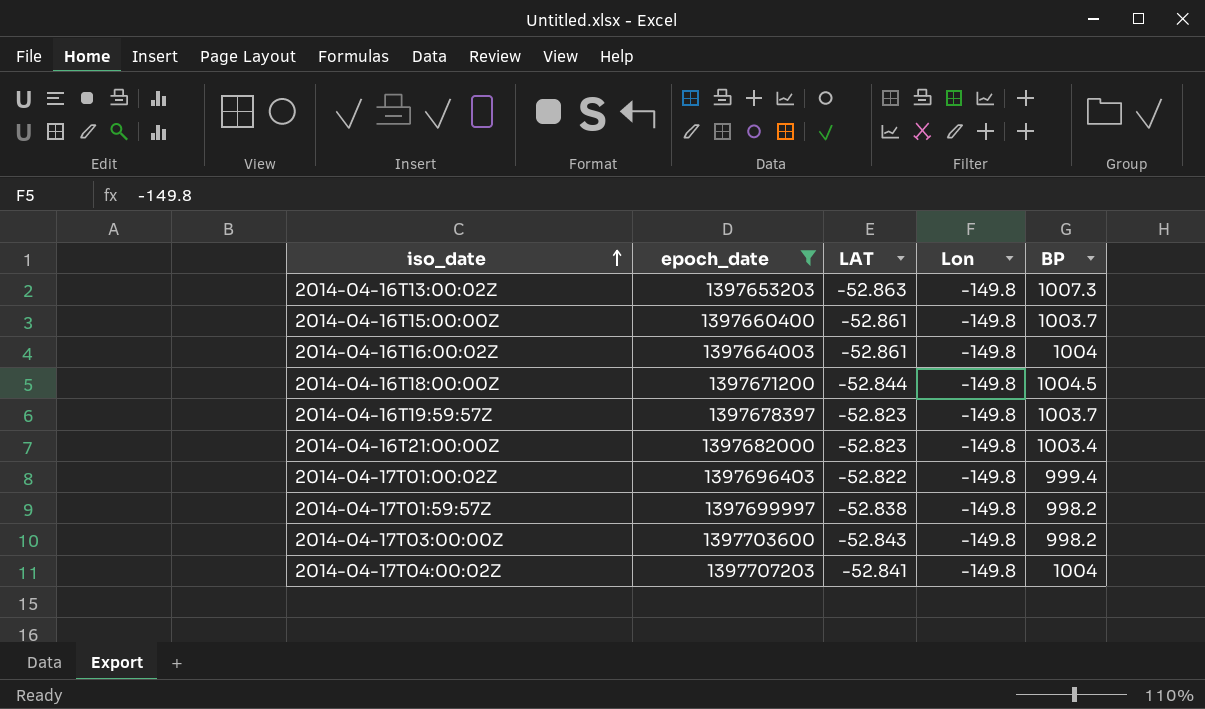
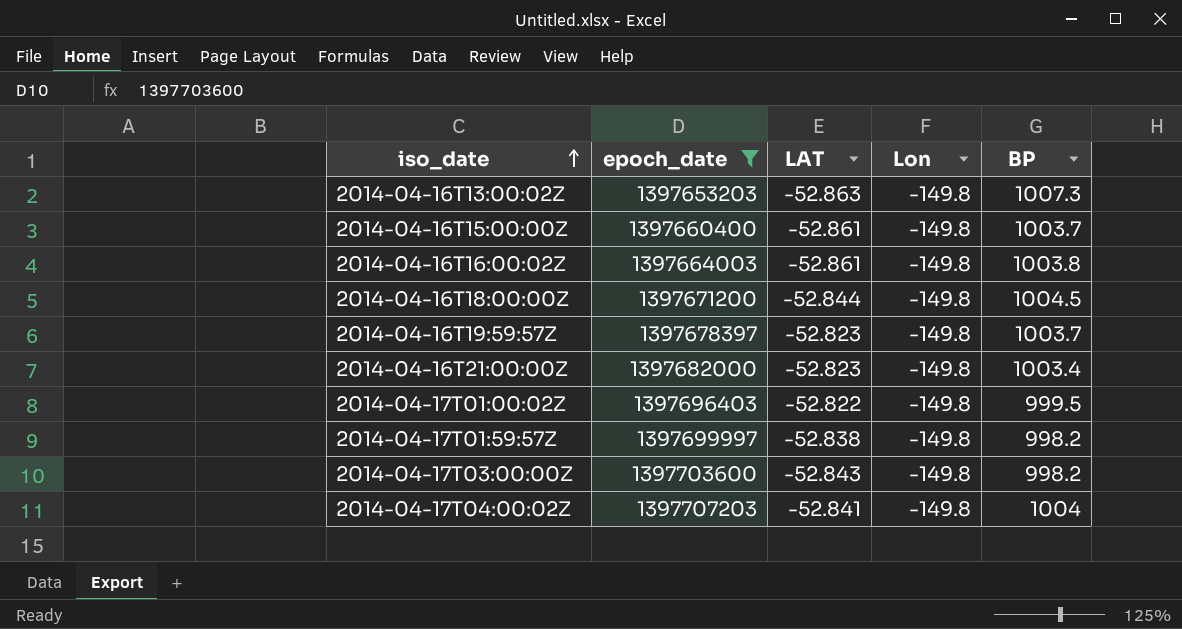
2014-04-16T16:00:02Z | BP: 1004 -> 1003.8
2014-04-17T01:00:02Z | BP: 999.4 -> 999.5

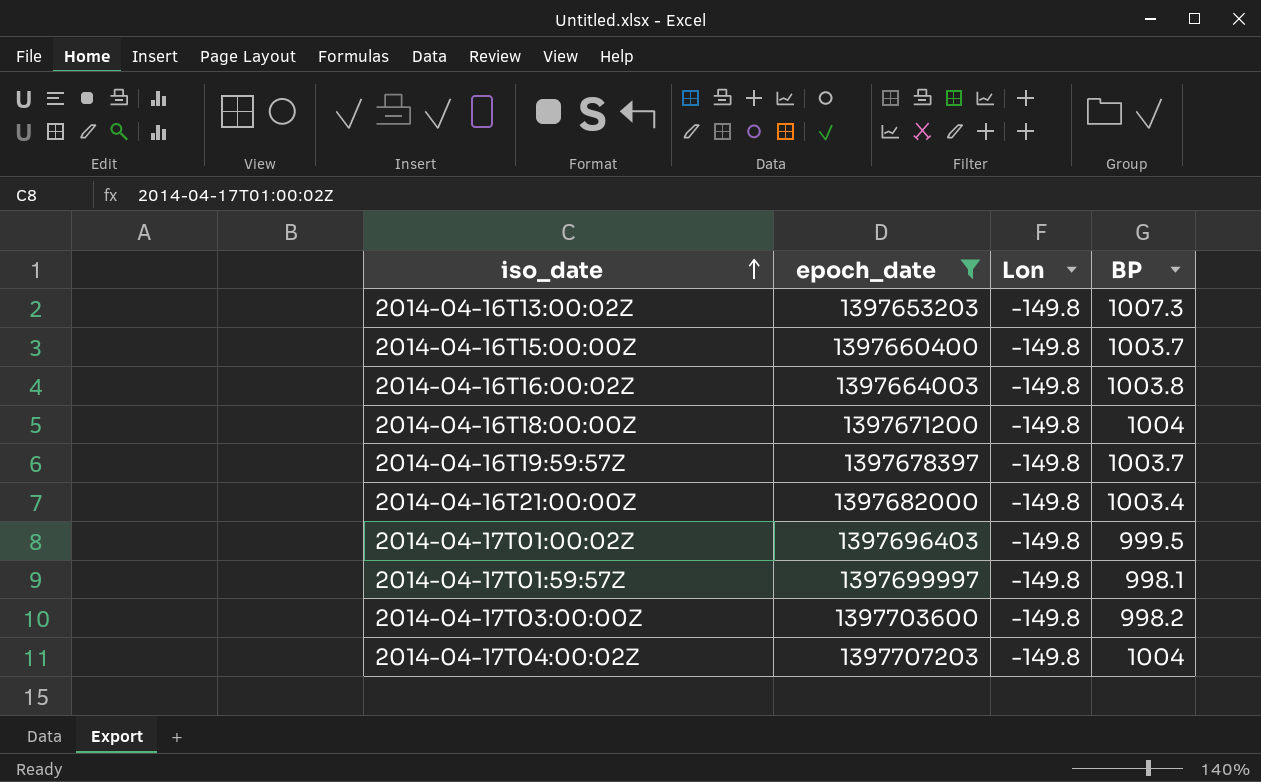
column LAT | position: 3 -> none
2014-04-16T18:00:00Z | BP: 1004.5 -> 1004
2014-04-17T01:59:57Z | BP: 998.2 -> 998.1

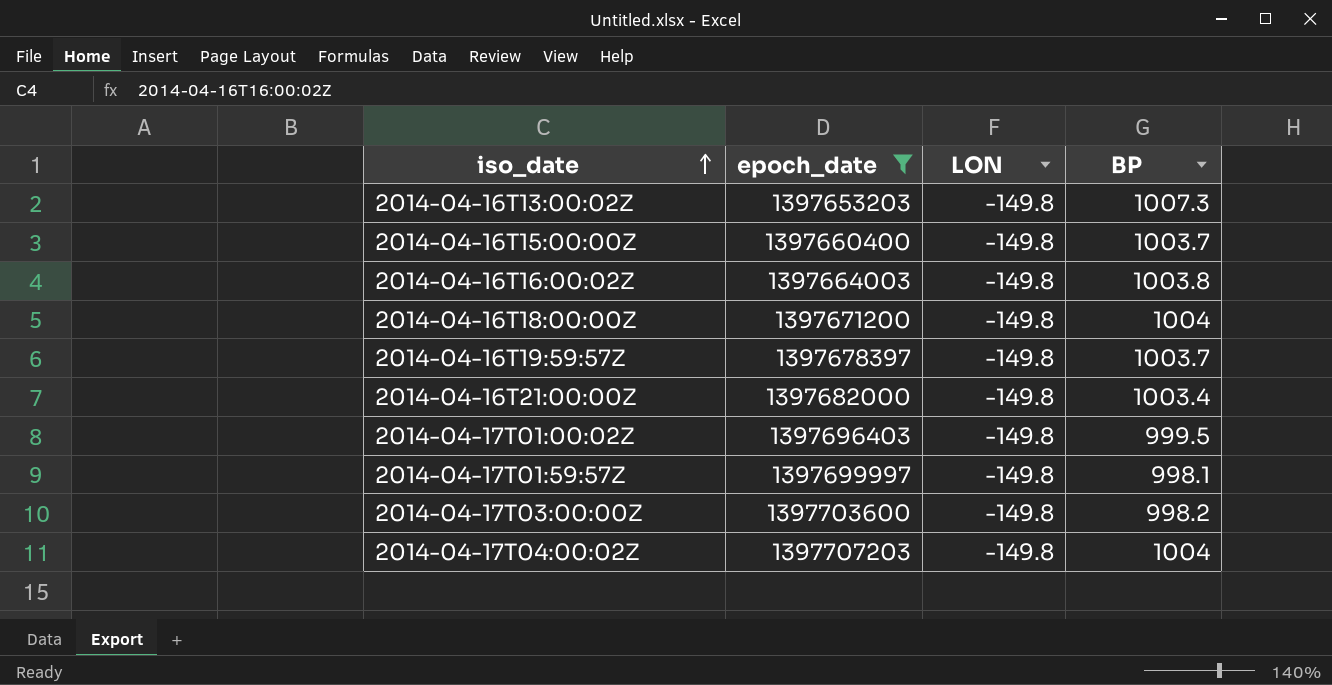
column name: Lon -> LON

